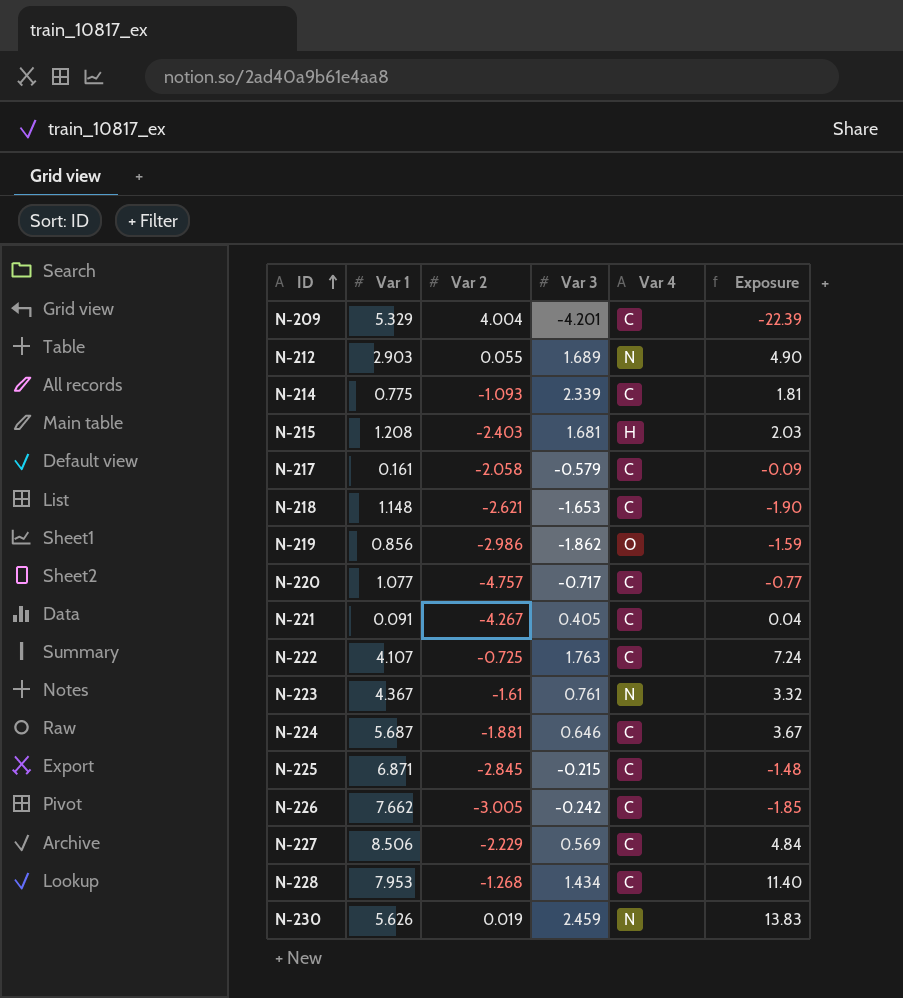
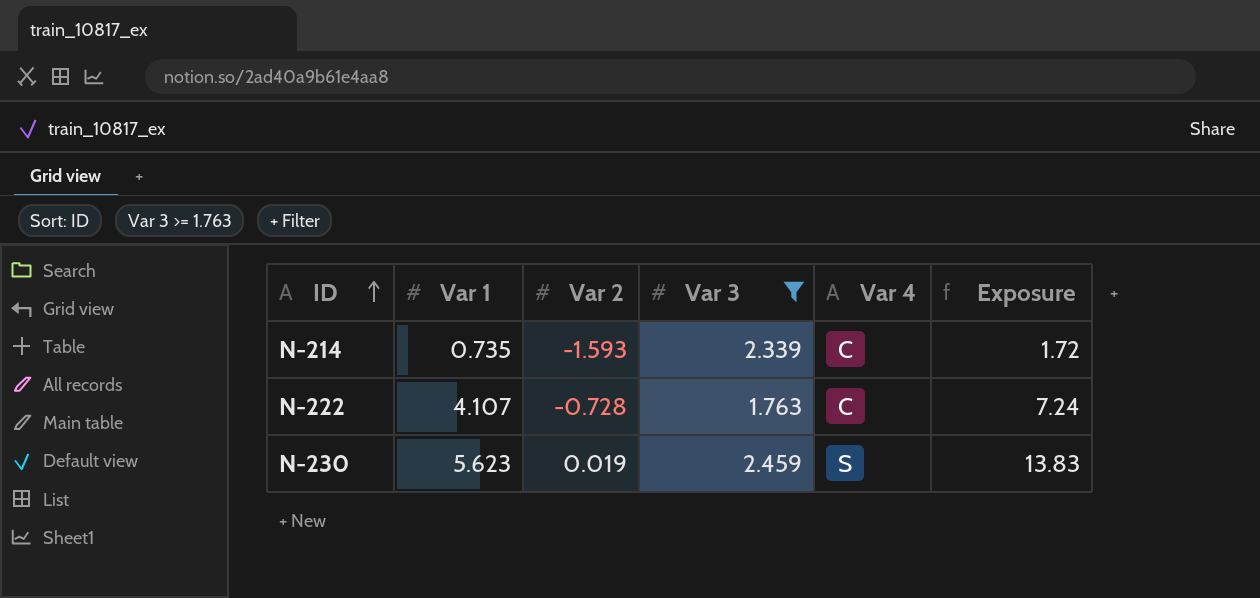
filter: none -> Var 3 >= 1.763
N-214 | Var 1: 0.775 -> 0.735
N-214 | Var 2: -1.093 -> -1.593
N-214 | Exposure: 1.81 -> 1.72
N-222 | Var 2: -0.725 -> -0.728
N-230 | Var 1: 5.626 -> 5.623
N-230 | Var 4: N -> S

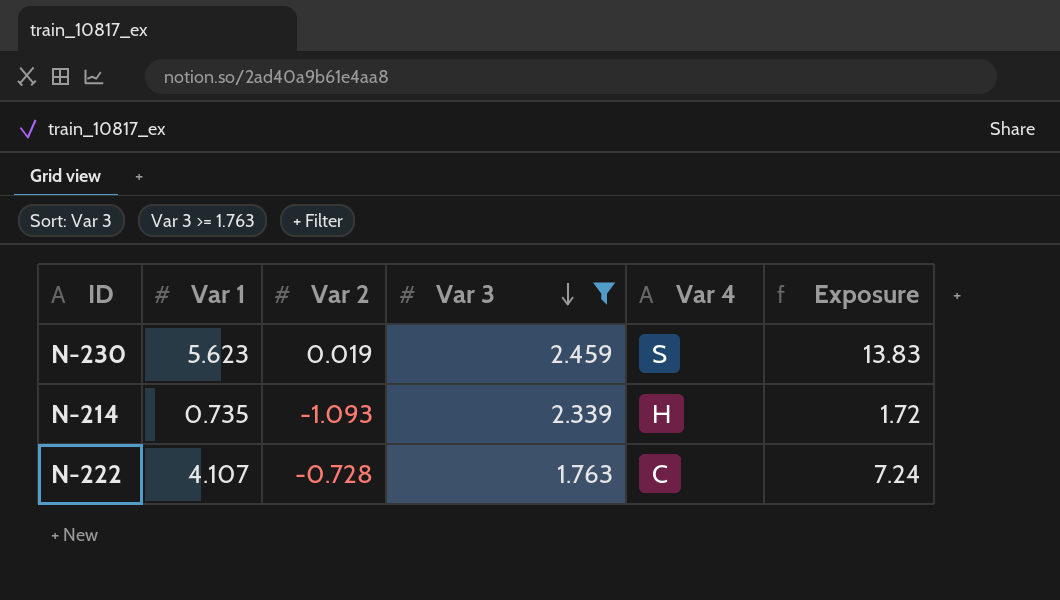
row order: ID ascending -> Var 3 descending
N-214 | Var 2: -1.593 -> -1.093
N-214 | Var 4: C -> H

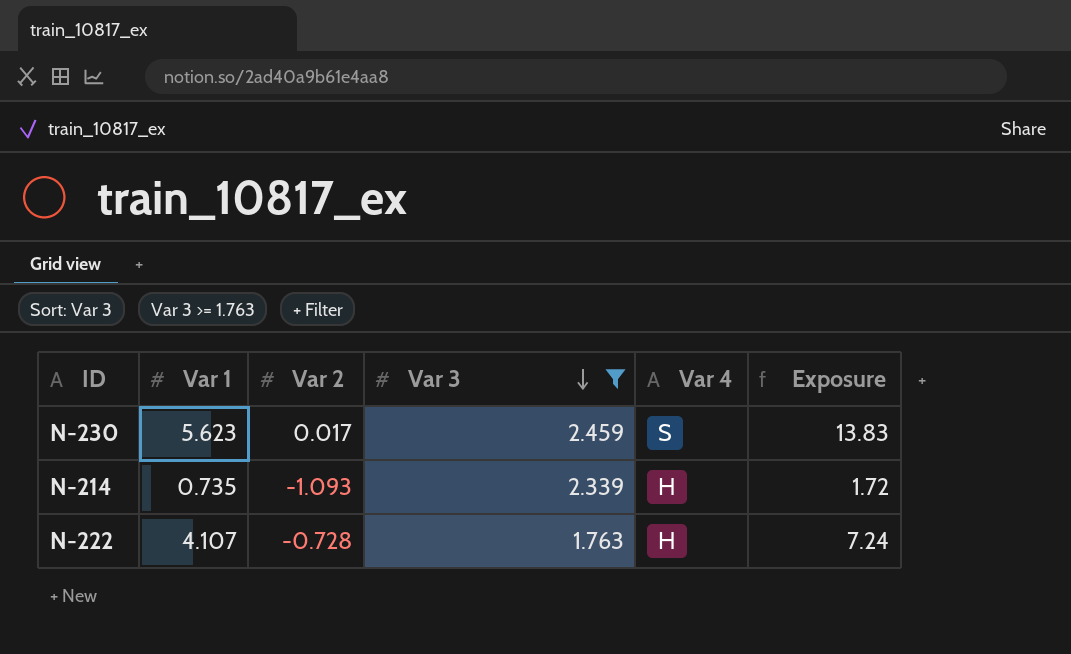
N-230 | Var 2: 0.019 -> 0.017
N-222 | Var 4: C -> H

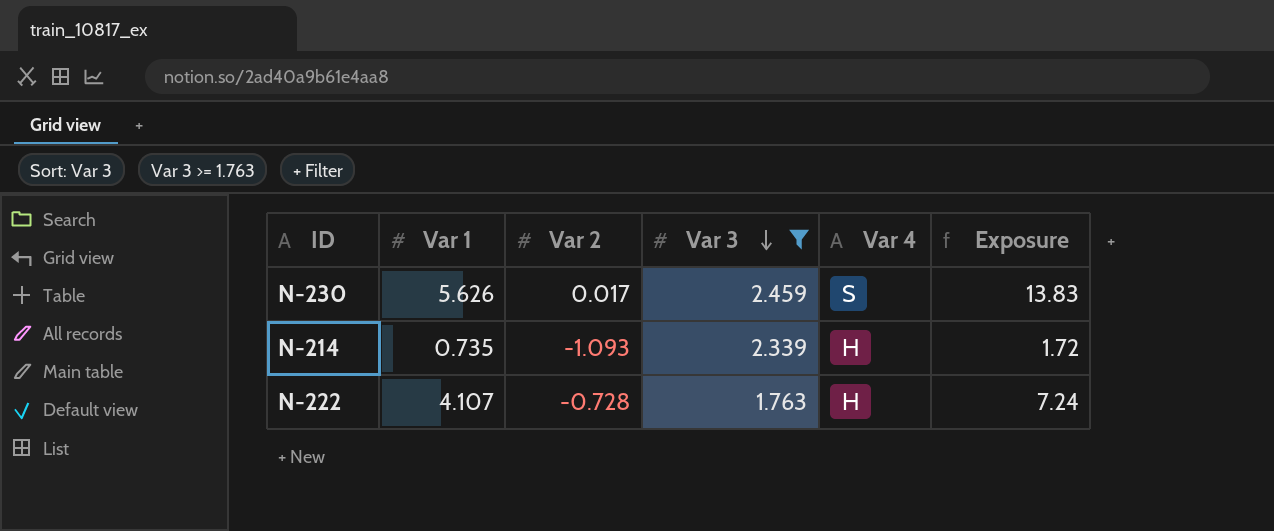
N-230 | Var 1: 5.623 -> 5.626

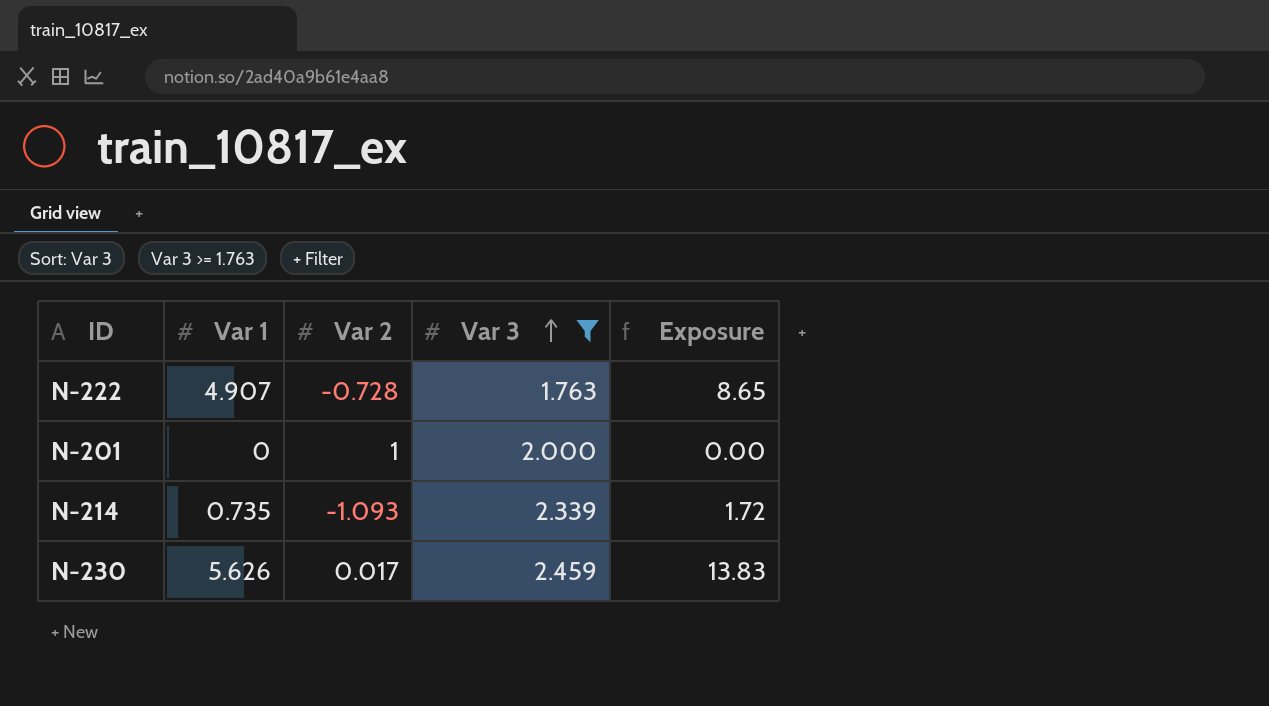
row order: Var 3 descending -> Var 3 ascending
column Var 4 | position: 5 -> none
N-222 | Var 1: 4.107 -> 4.907
N-222 | Exposure: 7.24 -> 8.65
row N-201: none -> 0 | 1 | 2.000 | 0.00

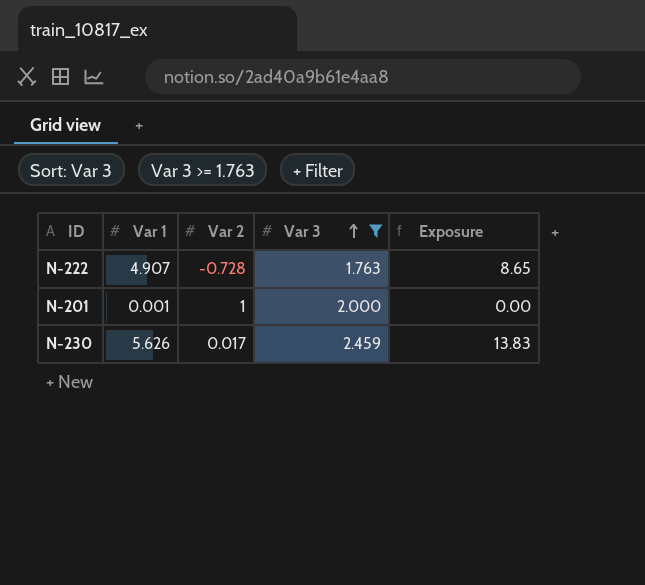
row N-214: 0.735 | -1.093 | 2.339 | 1.72 -> none
N-201 | Var 1: 0 -> 0.001

